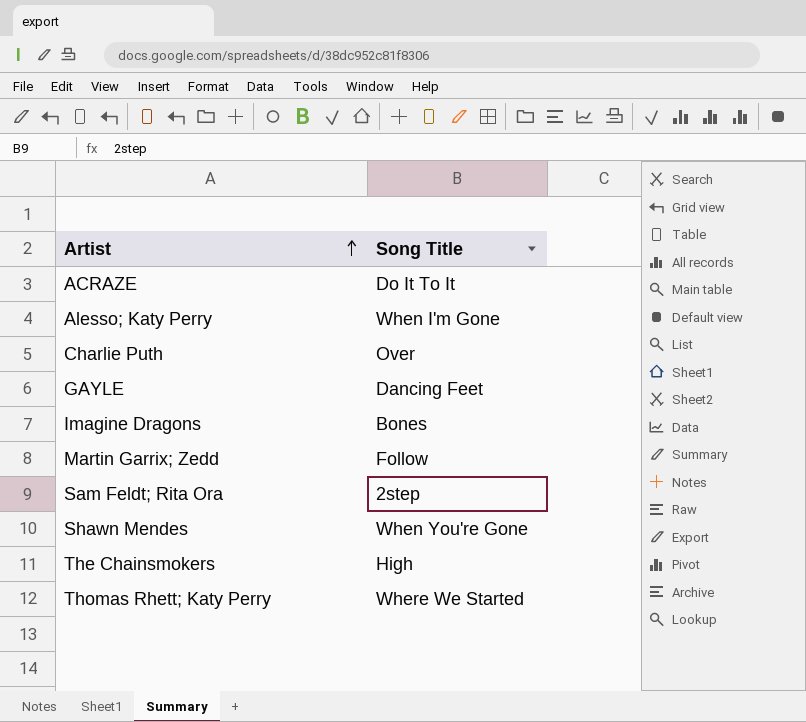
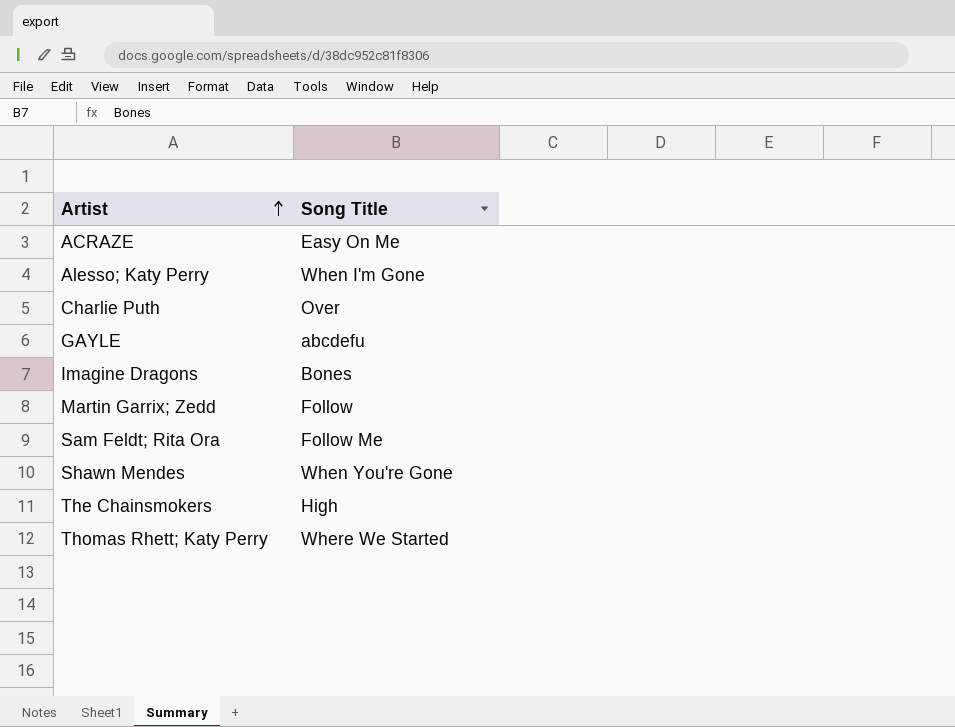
ACRAZE | Song Title: Do It To It -> Easy On Me
GAYLE | Song Title: Dancing Feet -> abcdefu
Sam Feldt; Rita Ora | Song Title: 2step -> Follow Me

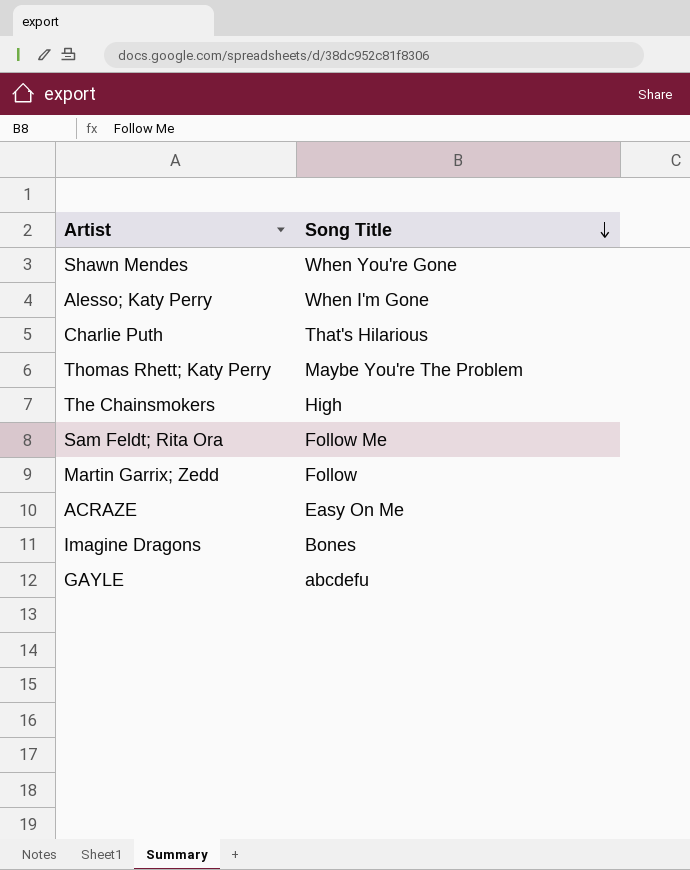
row order: Artist ascending -> Song Title descending
Charlie Puth | Song Title: Over -> That's Hilarious
Thomas Rhett; Katy Perry | Song Title: Where We Started -> Maybe You're The Problem

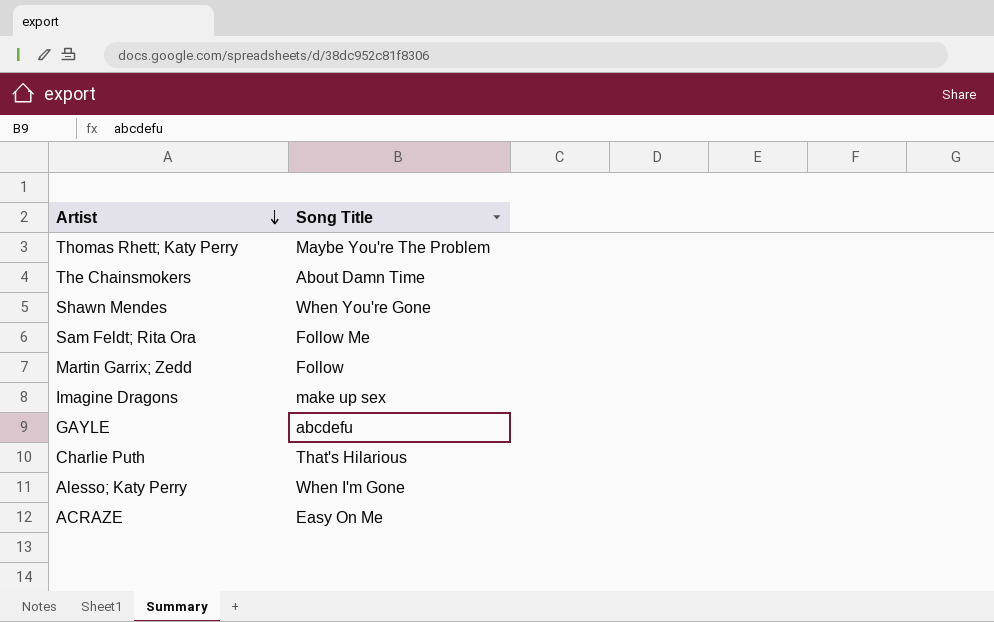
row order: Song Title descending -> Artist descending
The Chainsmokers | Song Title: High -> About Damn Time
Imagine Dragons | Song Title: Bones -> make up sex

